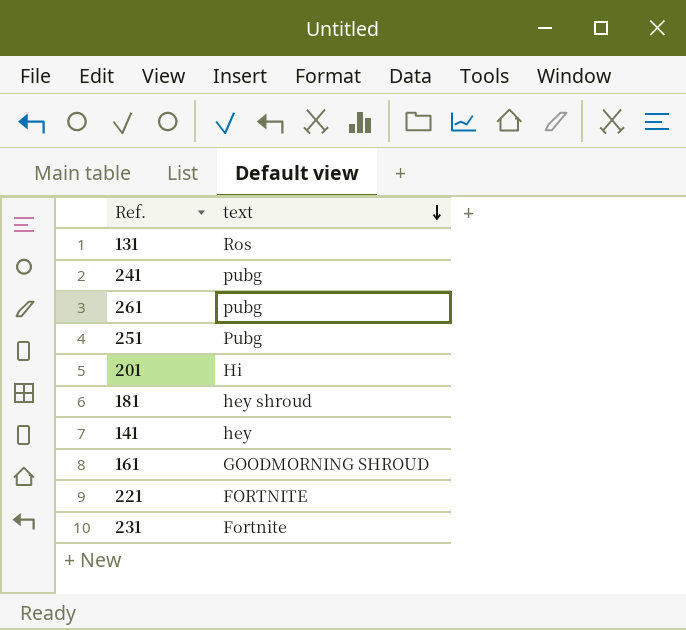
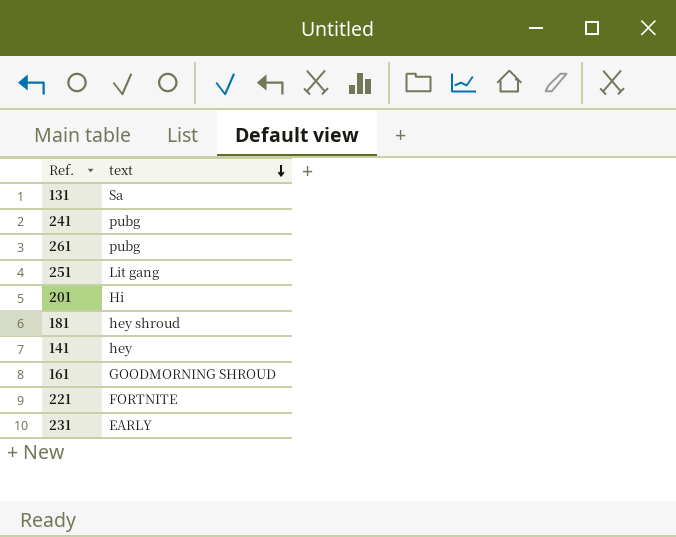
131 | text: Ros -> Sa
251 | text: Pubg -> Lit gang
231 | text: Fortnite -> EARLY

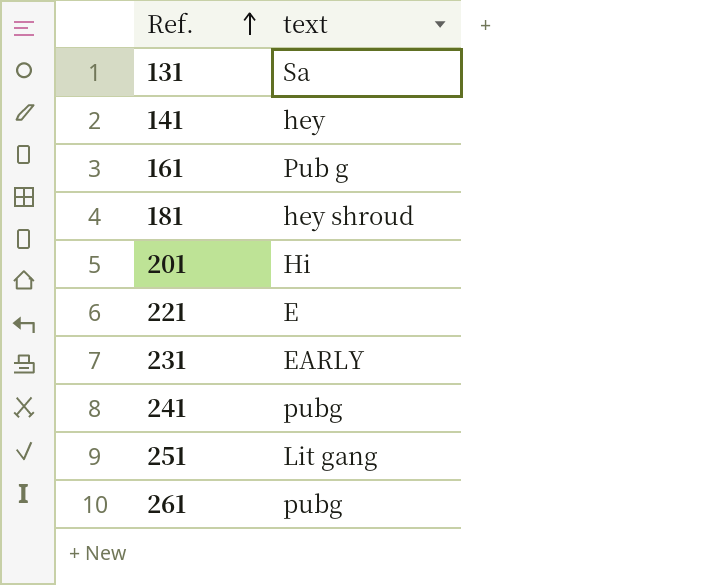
row order: text descending -> Ref. ascending
161 | text: GOODMORNING SHROUD -> Pub g
221 | text: FORTNITE -> E

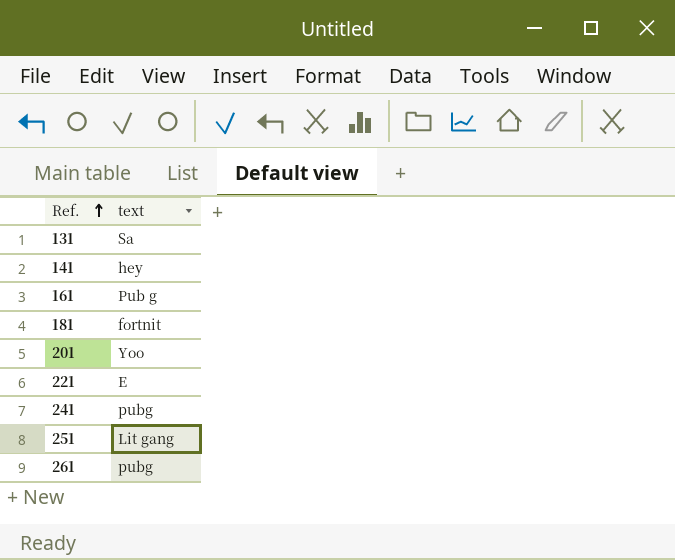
row 231: EARLY -> none
181 | text: hey shroud -> fortnit
201 | text: Hi -> Yoo

